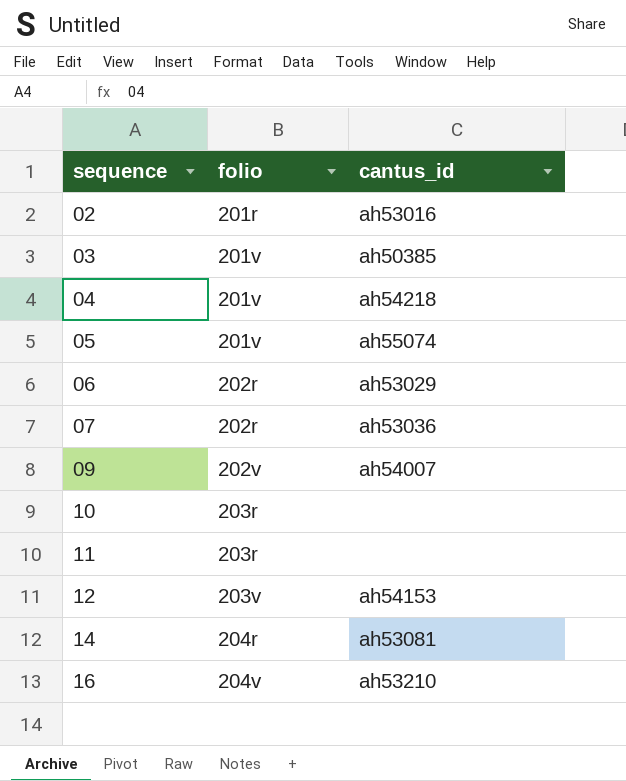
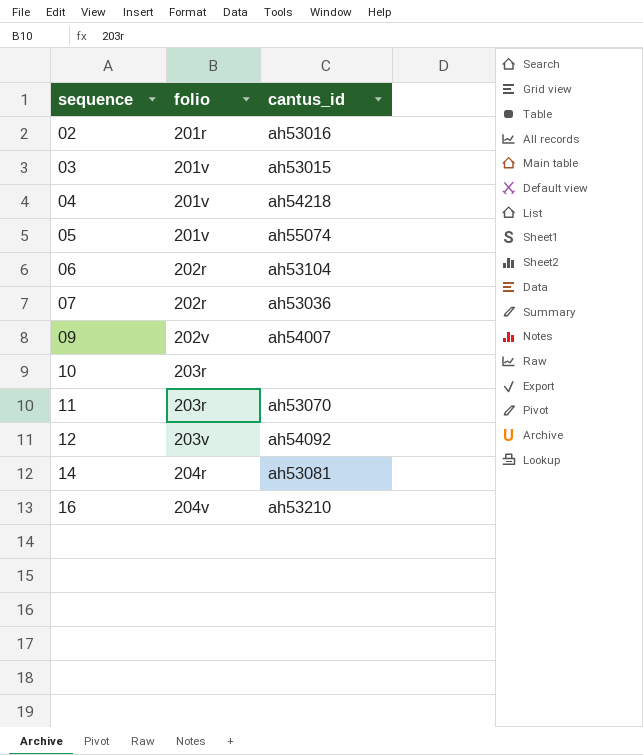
03 | cantus_id: ah50385 -> ah53015
06 | cantus_id: ah53029 -> ah53104
11 | cantus_id: none -> ah53070
12 | cantus_id: ah54153 -> ah54092

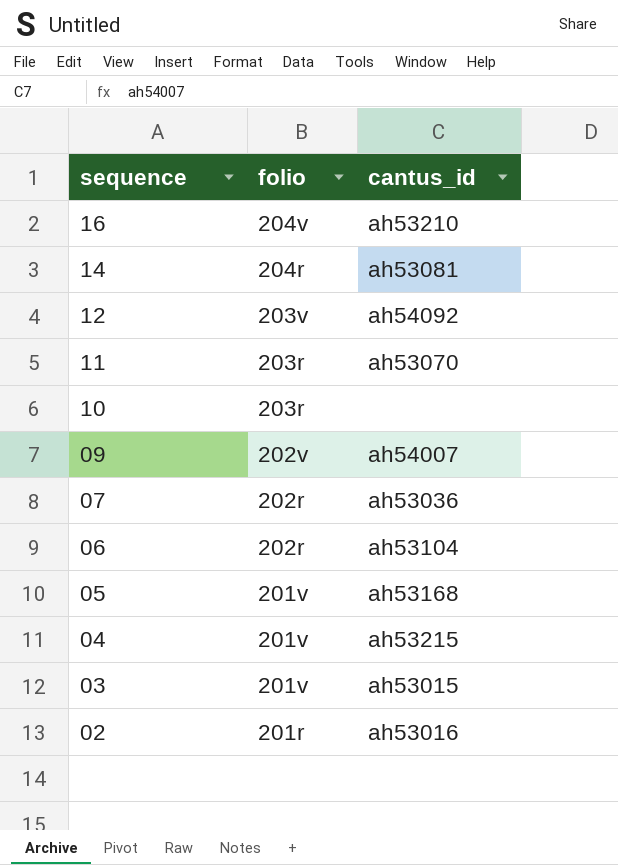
row order: sequence ascending -> sequence descending
05 | cantus_id: ah55074 -> ah53168
04 | cantus_id: ah54218 -> ah53215

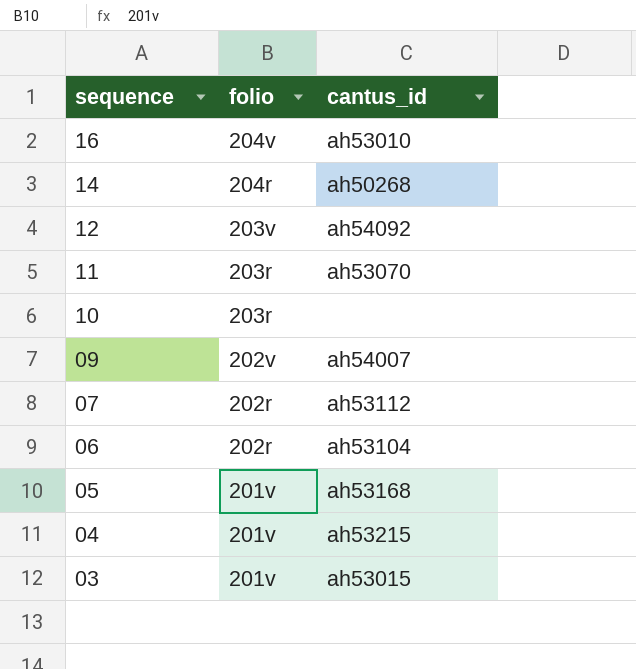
row 02: 201r | ah53016 -> none
16 | cantus_id: ah53210 -> ah53010
14 | cantus_id: ah53081 -> ah50268
07 | cantus_id: ah53036 -> ah53112

